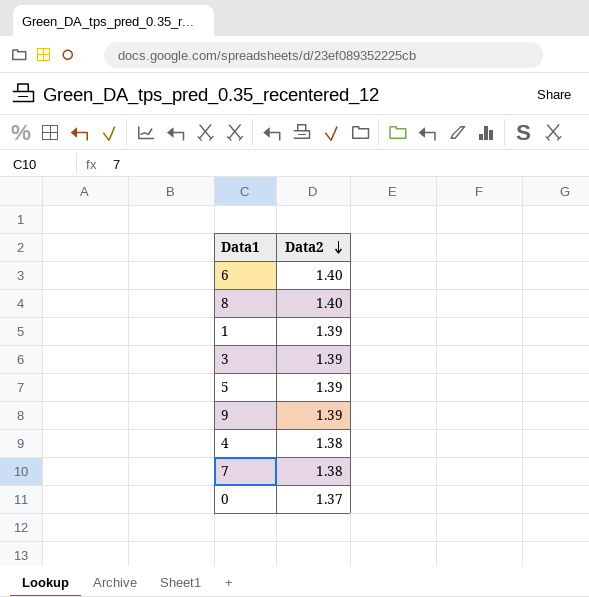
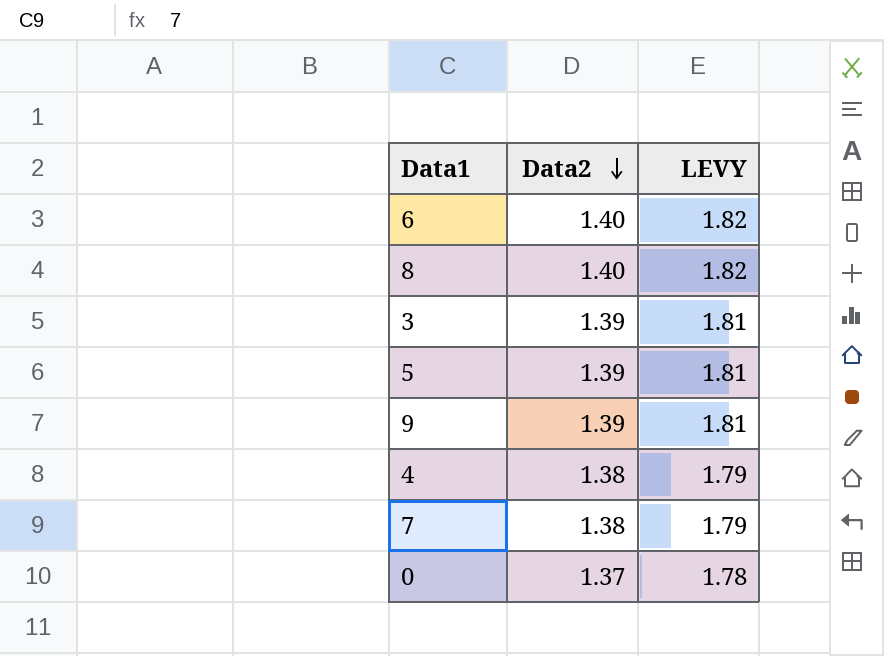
column LEVY | formula: none -> [Data2] * 1.3
row 1: 1.39 -> none

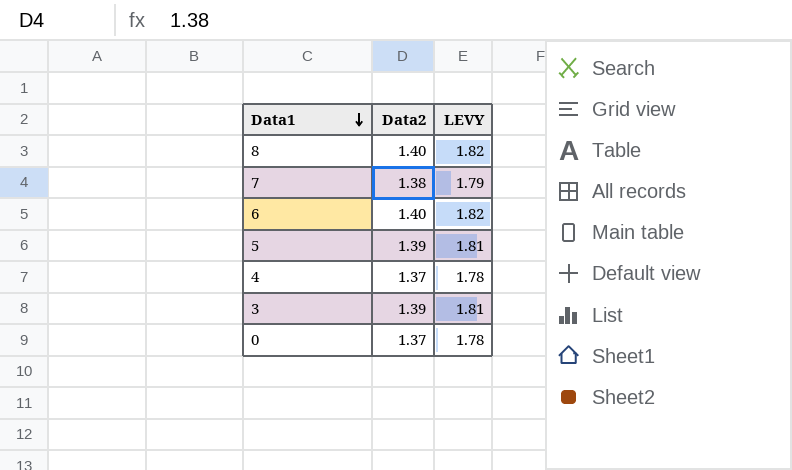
row order: Data2 descending -> Data1 descending
row 9: 1.39 | 1.81 -> none
4 | Data2: 1.38 -> 1.37
4 | LEVY: 1.79 -> 1.78

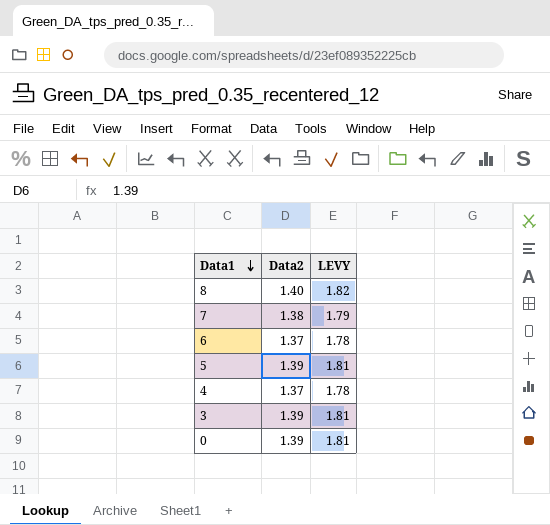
6 | Data2: 1.40 -> 1.37
6 | LEVY: 1.82 -> 1.78
0 | Data2: 1.37 -> 1.39
0 | LEVY: 1.78 -> 1.81

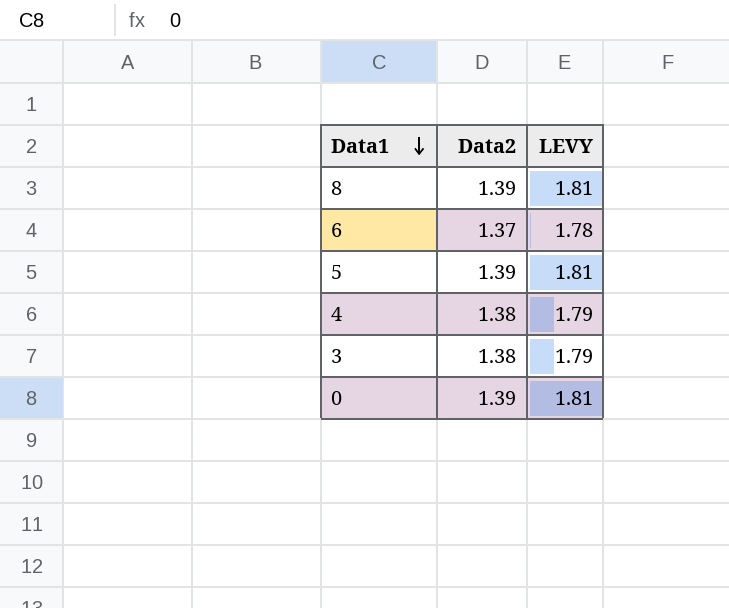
row 7: 1.38 | 1.79 -> none
8 | Data2: 1.40 -> 1.39
8 | LEVY: 1.82 -> 1.81
4 | Data2: 1.37 -> 1.38
4 | LEVY: 1.78 -> 1.79
3 | Data2: 1.39 -> 1.38
3 | LEVY: 1.81 -> 1.79

